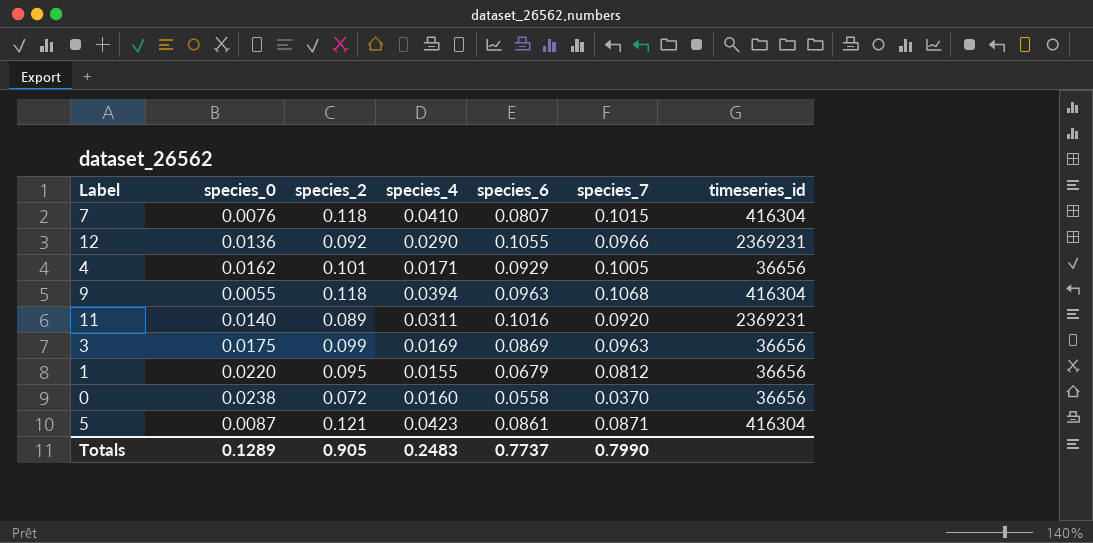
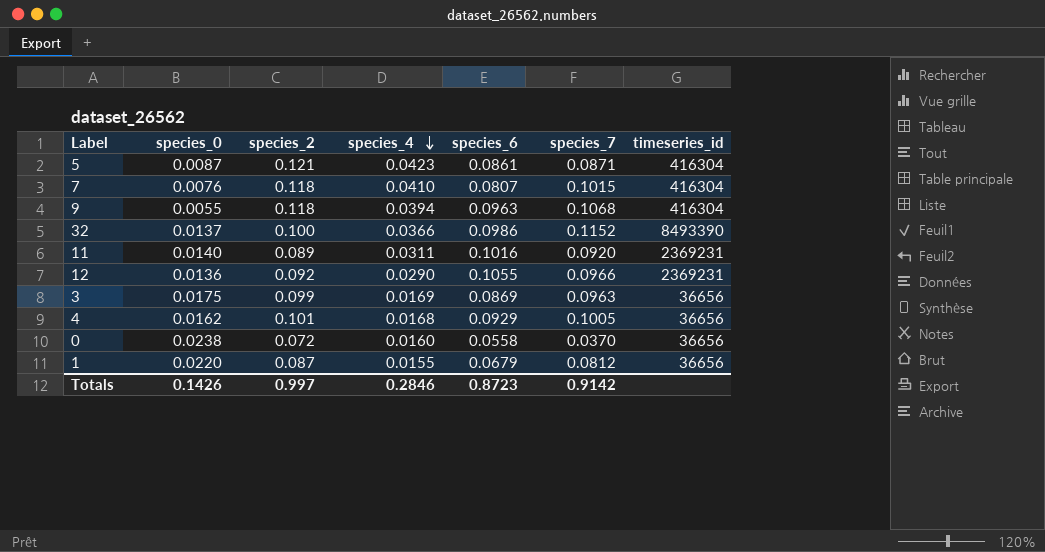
row order: none -> species_4 descending
row 32: none -> 0.0137 | 0.100 | 0.0366 | 0.0986 | 0.1152 | 8493390
4 | species_4: 0.0171 -> 0.0168
1 | species_2: 0.095 -> 0.087
Totals | species_0: 0.1289 -> 0.1426
Totals | species_2: 0.905 -> 0.997
Totals | species_4: 0.2483 -> 0.2846
Totals | species_6: 0.7737 -> 0.8723
Totals | species_7: 0.7990 -> 0.9142

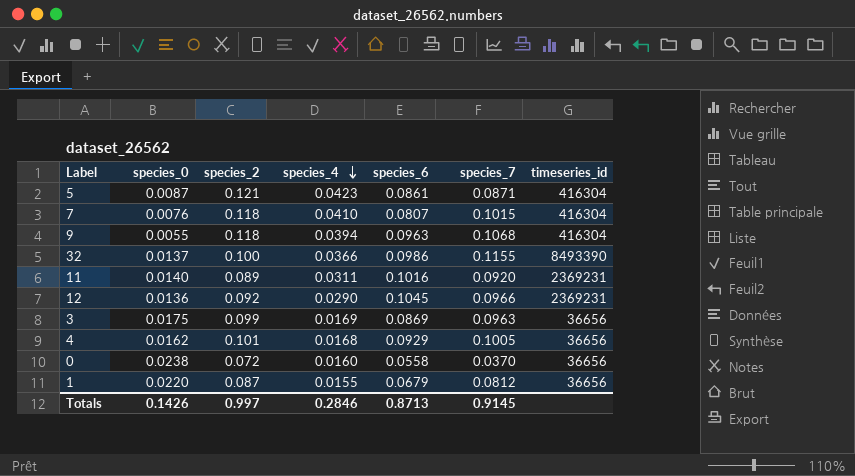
32 | species_7: 0.1152 -> 0.1155
12 | species_6: 0.1055 -> 0.1045
Totals | species_6: 0.8723 -> 0.8713
Totals | species_7: 0.9142 -> 0.9145

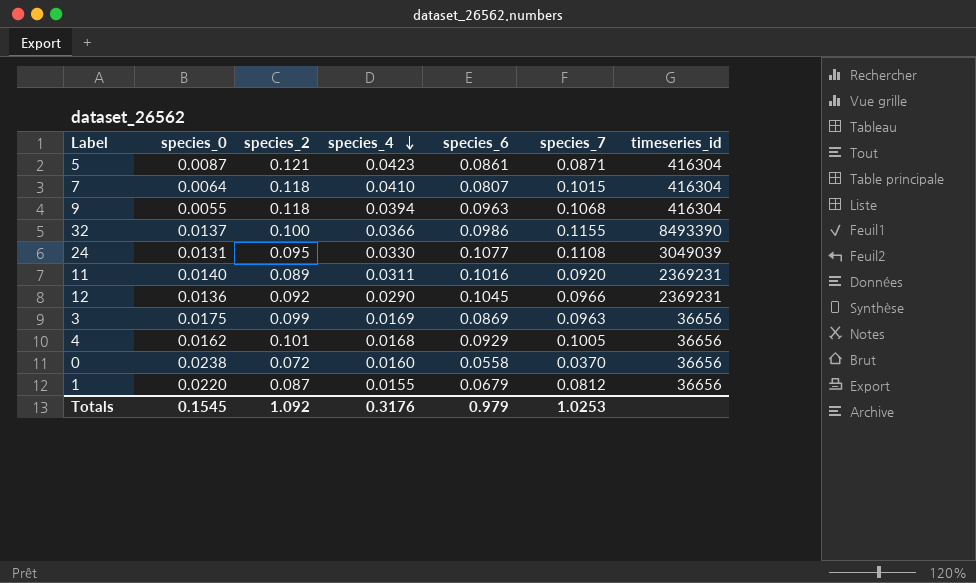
7 | species_0: 0.0076 -> 0.0064
row 24: none -> 0.0131 | 0.095 | 0.0330 | 0.1077 | 0.1108 | 3049039
Totals | species_0: 0.1426 -> 0.1545
Totals | species_2: 0.997 -> 1.092
Totals | species_4: 0.2846 -> 0.3176
Totals | species_6: 0.8713 -> 0.979
Totals | species_7: 0.9145 -> 1.0253

